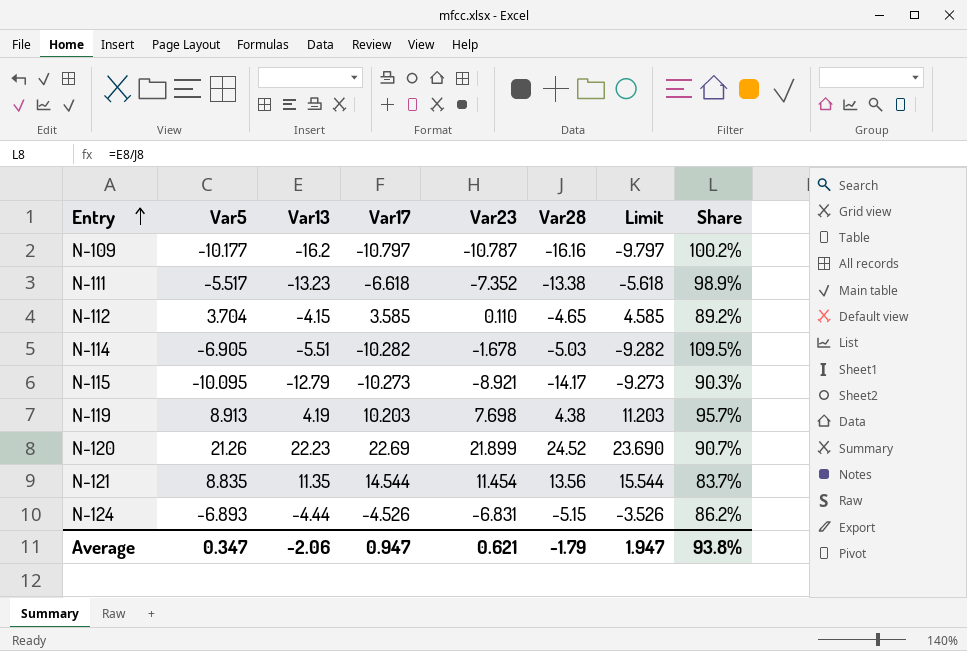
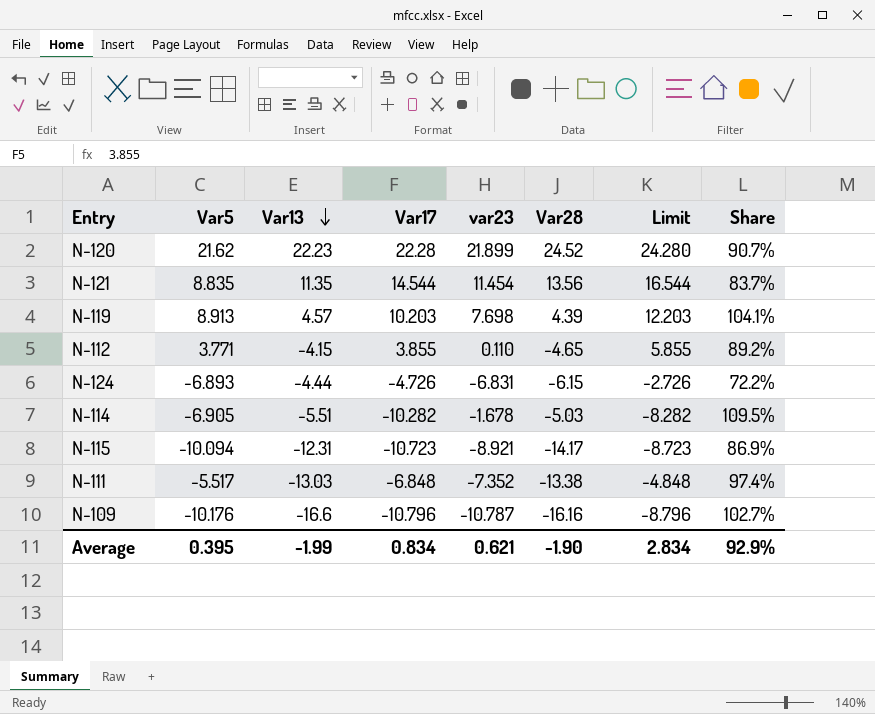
row order: Entry ascending -> Var13 descending
column name: Var23 -> var23
column Limit | formula: [Var17] + 1 -> [Var17] + 2
N-120 | Var5: 21.26 -> 21.62
N-120 | Var17: 22.69 -> 22.28
N-119 | Var13: 4.19 -> 4.57
N-119 | Var28: 4.38 -> 4.39
N-119 | Share: 95.7% -> 104.1%
N-112 | Var5: 3.704 -> 3.771
N-112 | Var17: 3.585 -> 3.855
N-124 | Var17: -4.526 -> -4.726
N-124 | Var28: -5.15 -> -6.15
N-124 | Share: 86.2% -> 72.2%
N-115 | Var5: -10.095 -> -10.094
N-115 | Var13: -12.79 -> -12.31
N-115 | Var17: -10.273 -> -10.723
N-115 | Share: 90.3% -> 86.9%
N-111 | Var13: -13.23 -> -13.03
N-111 | Var17: -6.618 -> -6.848
N-111 | Share: 98.9% -> 97.4%
N-109 | Var5: -10.177 -> -10.176
N-109 | Var13: -16.2 -> -16.6
N-109 | Var17: -10.797 -> -10.796
N-109 | Share: 100.2% -> 102.7%
Average | Var5: 0.347 -> 0.395
Average | Var13: -2.06 -> -1.99
Average | Var17: 0.947 -> 0.834
Average | Var28: -1.79 -> -1.90
Average | Limit: 1.947 -> 2.834
Average | Share: 93.8% -> 92.9%

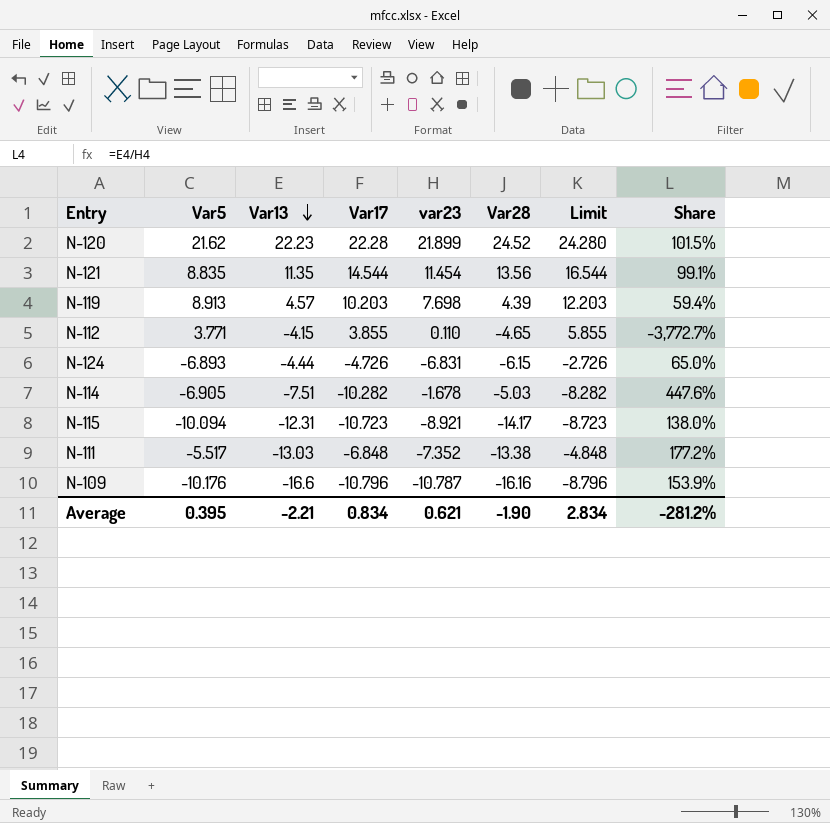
column Share | formula: [Var13] / [Var28] -> [Var13] / [var23]
N-114 | Var13: -5.51 -> -7.51
Average | Var13: -1.99 -> -2.21
Average | Share: 92.9% -> -281.2%

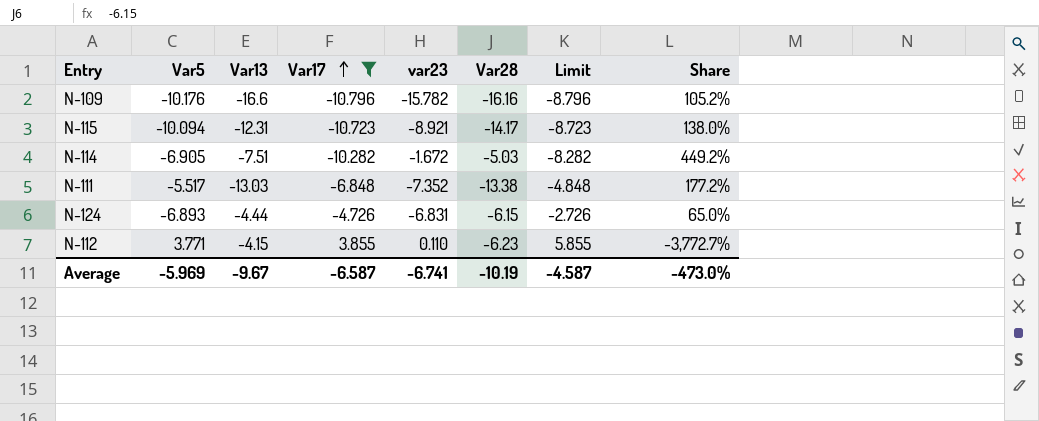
filter: none -> Var17 <= 3.855
row order: Var13 descending -> Var17 ascending
N-109 | var23: -10.787 -> -15.782
N-109 | Share: 153.9% -> 105.2%
N-114 | var23: -1.678 -> -1.672
N-114 | Share: 447.6% -> 449.2%
N-112 | Var28: -4.65 -> -6.23
Average | Var5: 0.395 -> -5.969
Average | Var13: -2.21 -> -9.67
Average | Var17: 0.834 -> -6.587
Average | var23: 0.621 -> -6.741
Average | Var28: -1.90 -> -10.19
Average | Limit: 2.834 -> -4.587
Average | Share: -281.2% -> -473.0%

